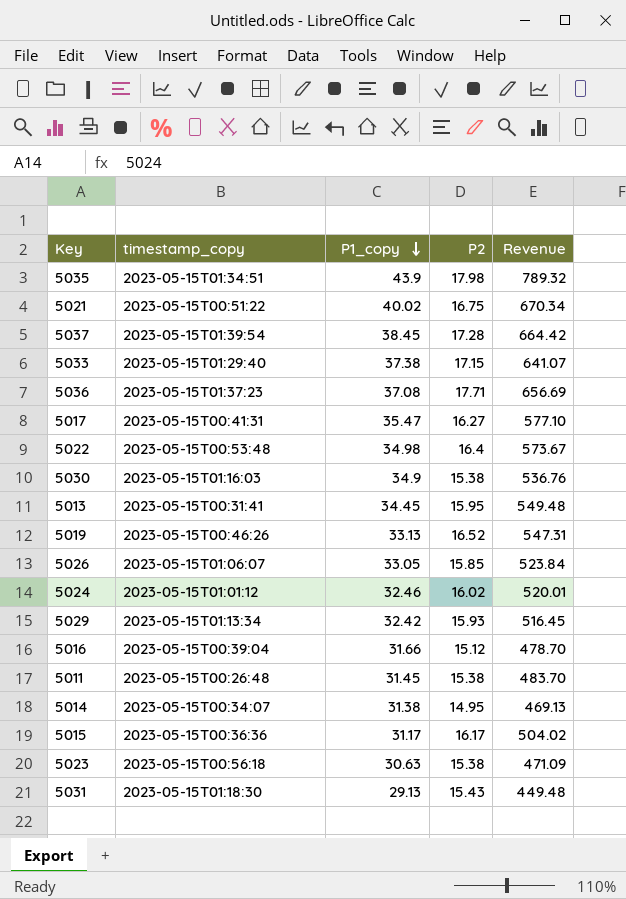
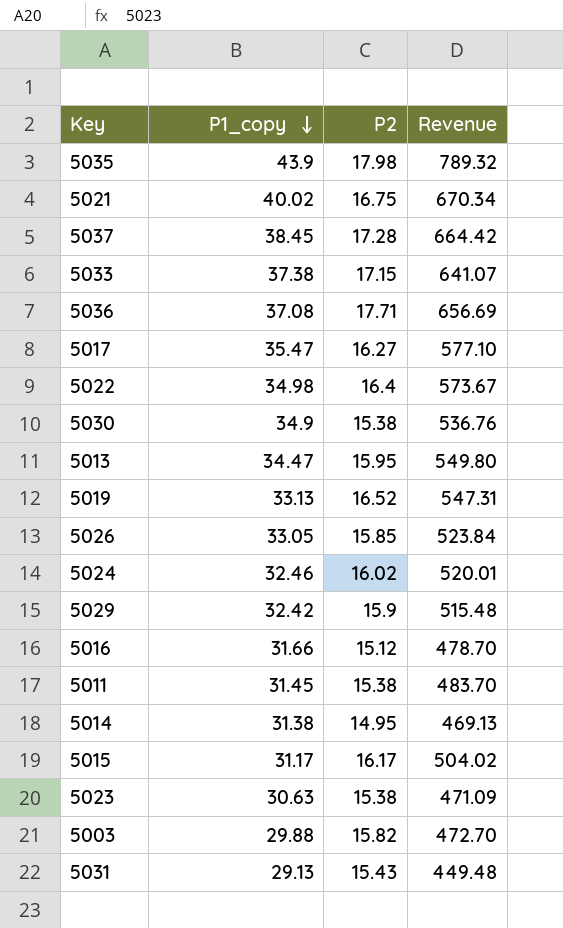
column timestamp_copy | position: 2 -> none
5013 | P1_copy: 34.45 -> 34.47
5013 | Revenue: 549.48 -> 549.80
5029 | P2: 15.93 -> 15.9
5029 | Revenue: 516.45 -> 515.48
row 5003: none -> 29.88 | 15.82 | 472.70

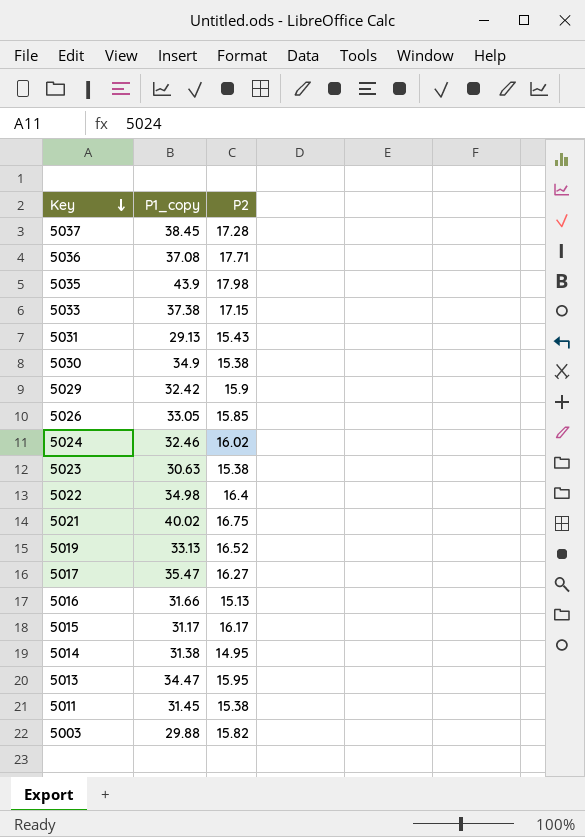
row order: P1_copy descending -> Key descending
column Revenue | formula: [P1_copy] * [P2] -> none
5016 | P2: 15.12 -> 15.13

